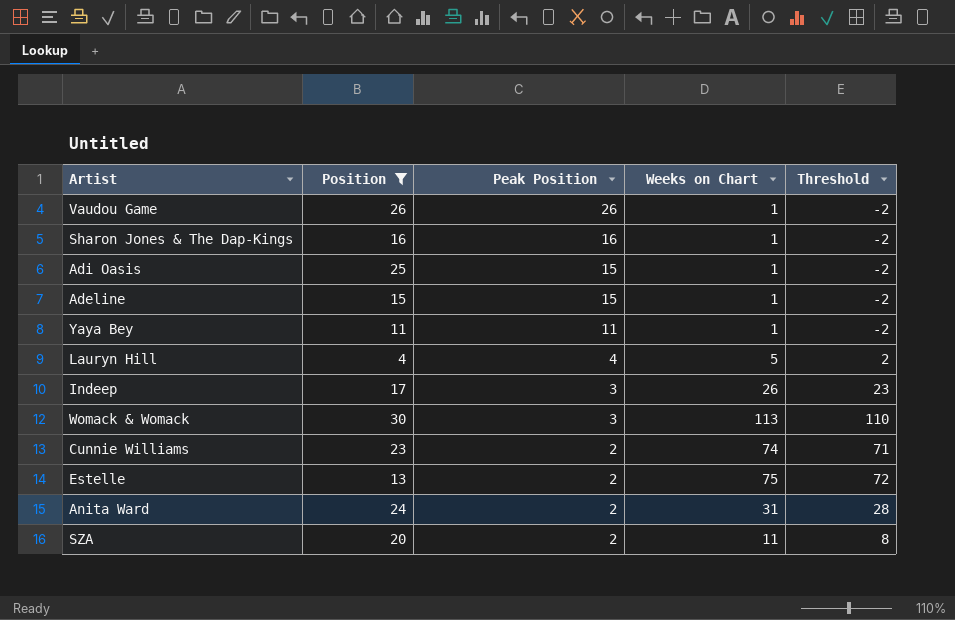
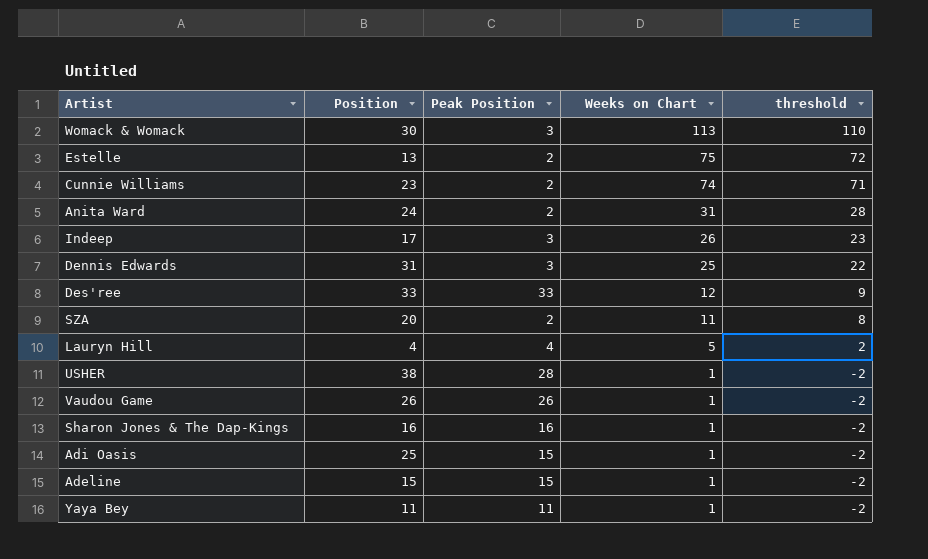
filter: Position <= 30 -> none
row order: Peak Position descending -> Weeks on Chart descending
column name: Threshold -> threshold

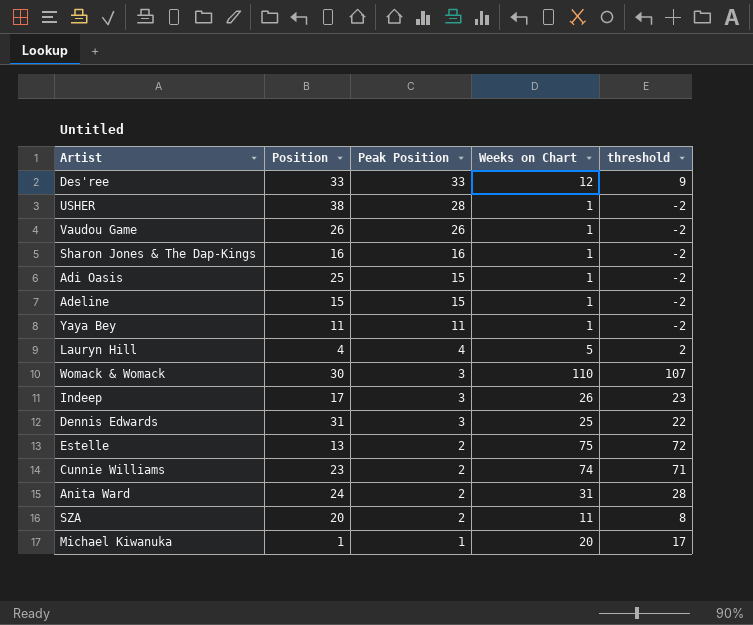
row order: Weeks on Chart descending -> Peak Position descending
Womack & Womack | Weeks on Chart: 113 -> 110
Womack & Womack | threshold: 110 -> 107
row Michael Kiwanuka: none -> 1 | 1 | 20 | 17

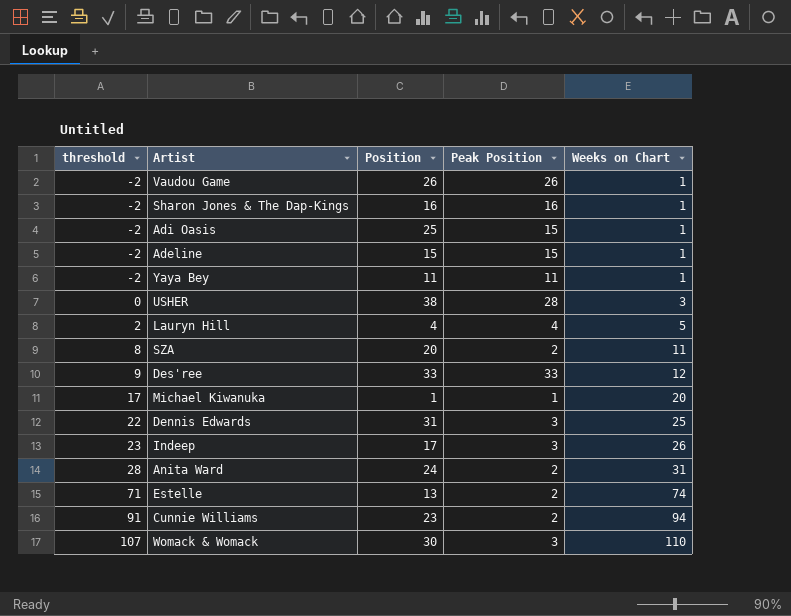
row order: Peak Position descending -> threshold ascending
column threshold | position: 5 -> 1
USHER | threshold: -2 -> 0
USHER | Weeks on Chart: 1 -> 3
Estelle | threshold: 72 -> 71
Estelle | Weeks on Chart: 75 -> 74
Cunnie Williams | threshold: 71 -> 91
Cunnie Williams | Weeks on Chart: 74 -> 94

